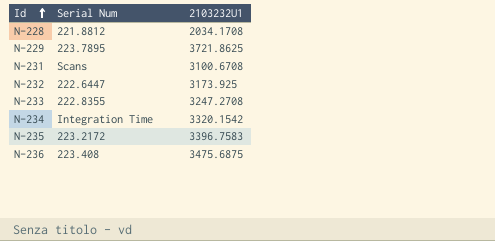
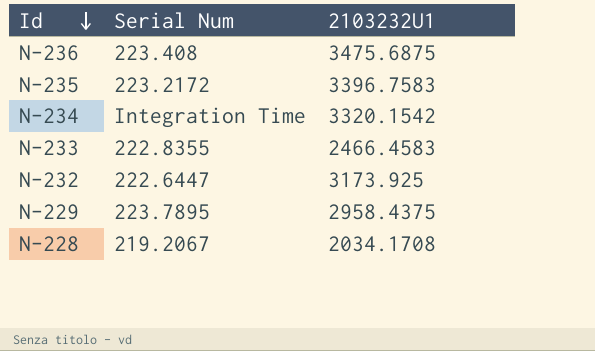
row order: Id ascending -> Id descending
row N-231: Scans | 3100.6708 -> none
N-233 | 2103232U1: 3247.2708 -> 2466.4583
N-229 | 2103232U1: 3721.8625 -> 2958.4375
N-228 | Serial Num: 221.8812 -> 219.2067

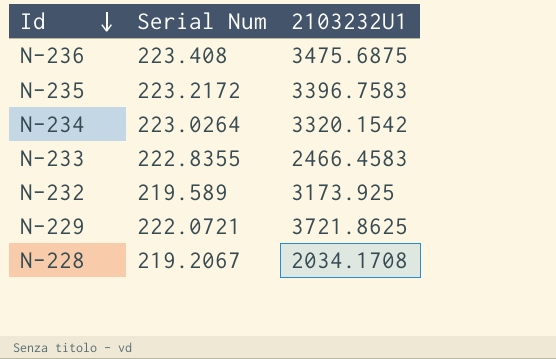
N-234 | Serial Num: Integration Time -> 223.0264
N-232 | Serial Num: 222.6447 -> 219.589
N-229 | Serial Num: 223.7895 -> 222.0721
N-229 | 2103232U1: 2958.4375 -> 3721.8625

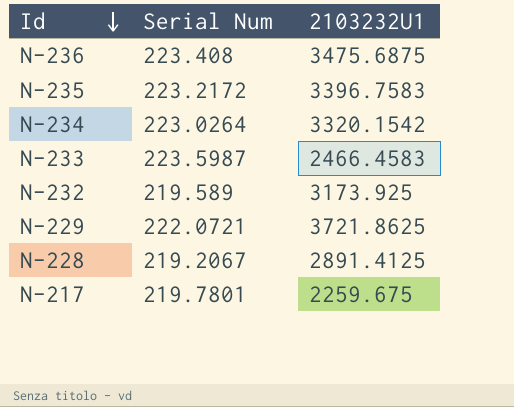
N-233 | Serial Num: 222.8355 -> 223.5987
N-228 | 2103232U1: 2034.1708 -> 2891.4125
row N-217: none -> 219.7801 | 2259.675

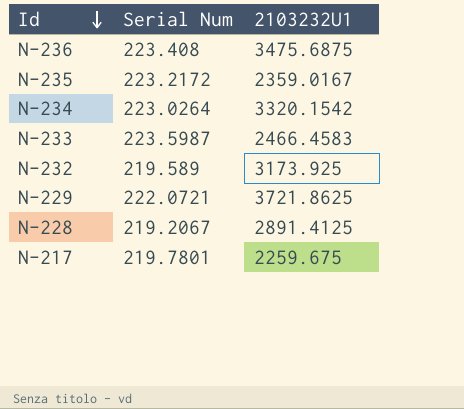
N-235 | 2103232U1: 3396.7583 -> 2359.0167

